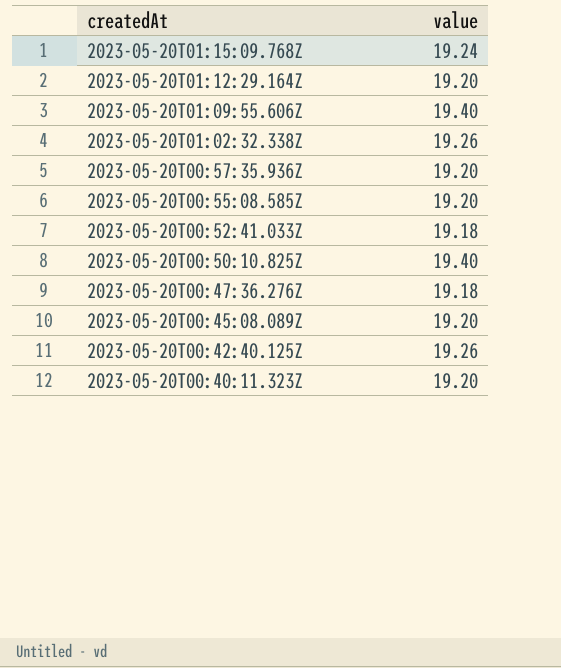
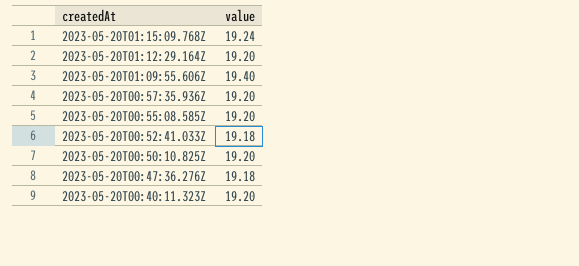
row 2023-05-20T01:02:32.338Z: 19.26 -> none
row 2023-05-20T00:45:08.089Z: 19.20 -> none
row 2023-05-20T00:42:40.125Z: 19.26 -> none
2023-05-20T00:50:10.825Z | value: 19.40 -> 19.20

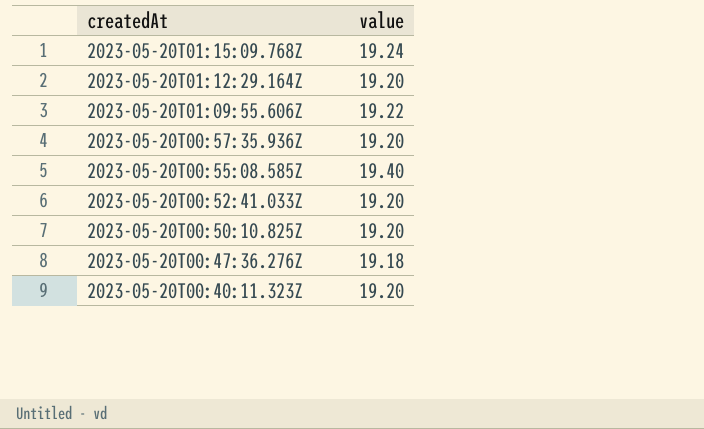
2023-05-20T01:09:55.606Z | value: 19.40 -> 19.22
2023-05-20T00:55:08.585Z | value: 19.20 -> 19.40
2023-05-20T00:52:41.033Z | value: 19.18 -> 19.20

